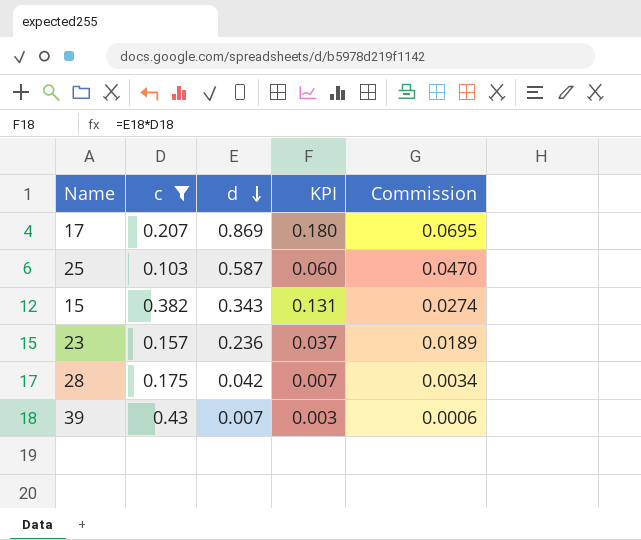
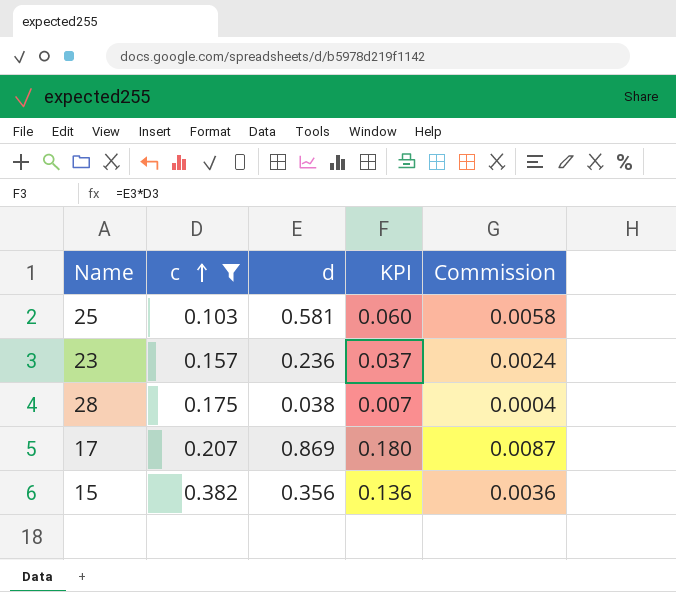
row order: d descending -> c ascending
column Commission | formula: [d] * 0.08 -> [d] * 0.01
row 39: 0.43 | 0.007 | 0.003 | 0.0006 -> none
25 | d: 0.587 -> 0.581
28 | d: 0.042 -> 0.038
15 | d: 0.343 -> 0.356
15 | KPI: 0.131 -> 0.136

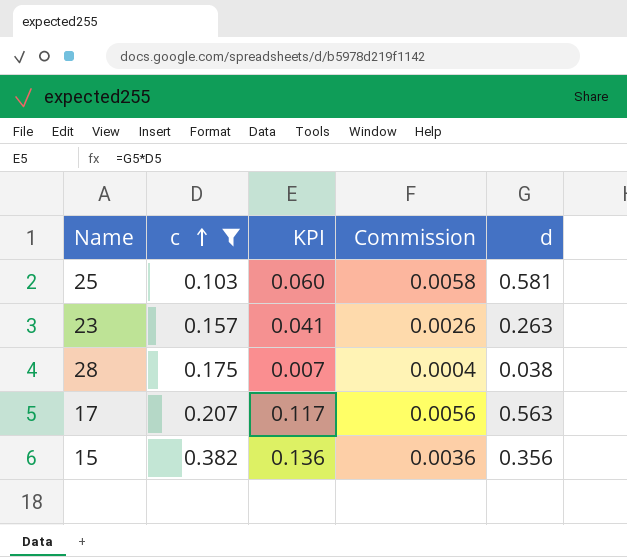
column d | position: 3 -> 5
23 | KPI: 0.037 -> 0.041
23 | Commission: 0.0024 -> 0.0026
23 | d: 0.236 -> 0.263
17 | KPI: 0.180 -> 0.117
17 | Commission: 0.0087 -> 0.0056
17 | d: 0.869 -> 0.563

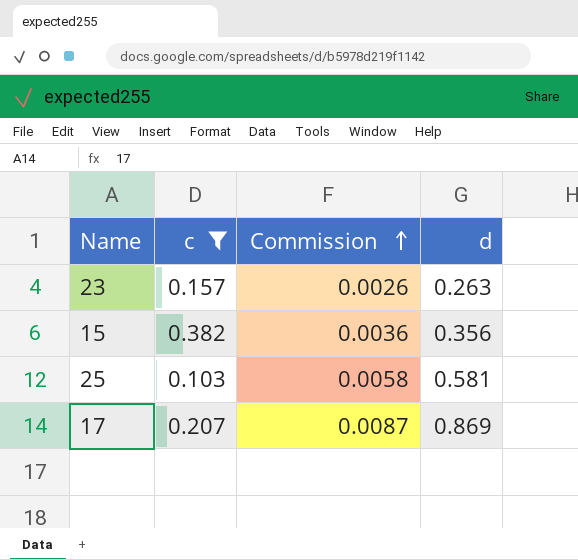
row order: c ascending -> Commission ascending
column KPI | formula: [c] * [d] -> none
row 28: 0.175 | 0.007 | 0.0004 | 0.038 -> none
17 | Commission: 0.0056 -> 0.0087
17 | d: 0.563 -> 0.869

